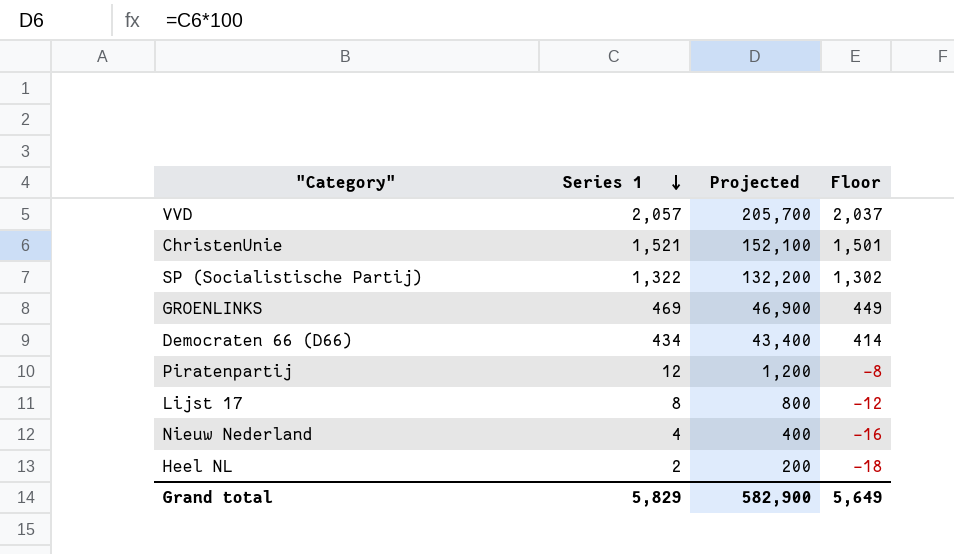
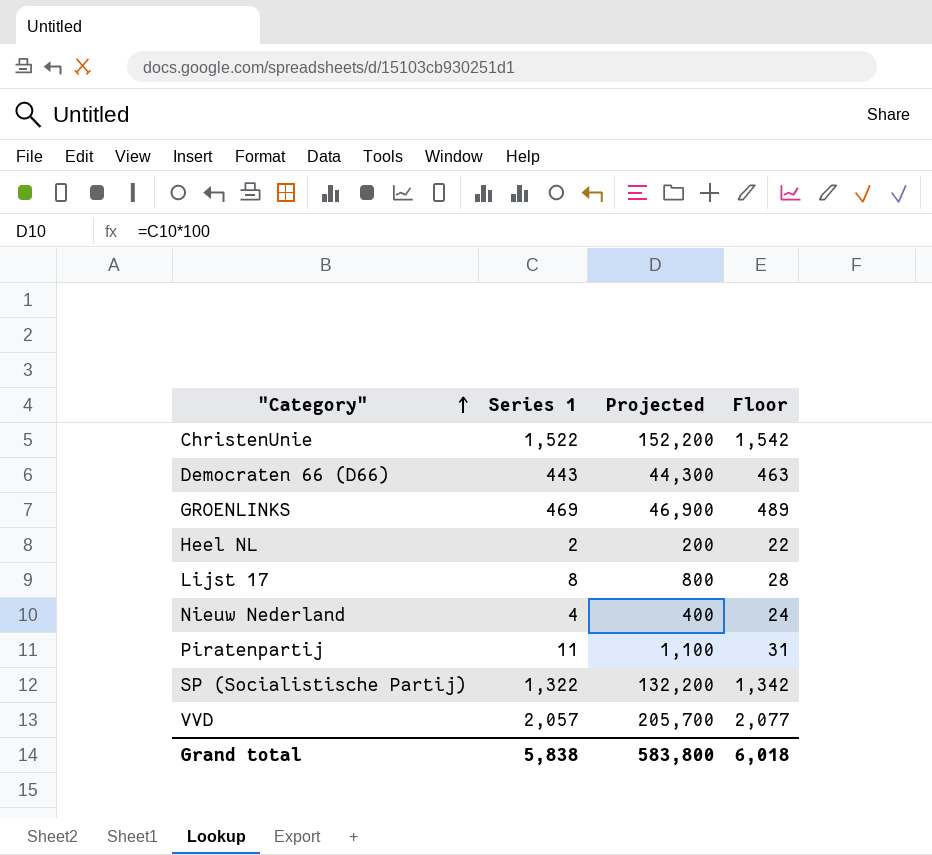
row order: Series 1 descending -> "Category" ascending
column Floor | formula: [Series 1] - 20 -> [Series 1] + 20
ChristenUnie | Series 1: 1,521 -> 1,522
ChristenUnie | Projected: 152,100 -> 152,200
Democraten 66 (D66) | Series 1: 434 -> 443
Democraten 66 (D66) | Projected: 43,400 -> 44,300
Piratenpartij | Series 1: 12 -> 11
Piratenpartij | Projected: 1,200 -> 1,100
Grand total | Series 1: 5,829 -> 5,838
Grand total | Projected: 582,900 -> 583,800
Grand total | Floor: 5,649 -> 6,018

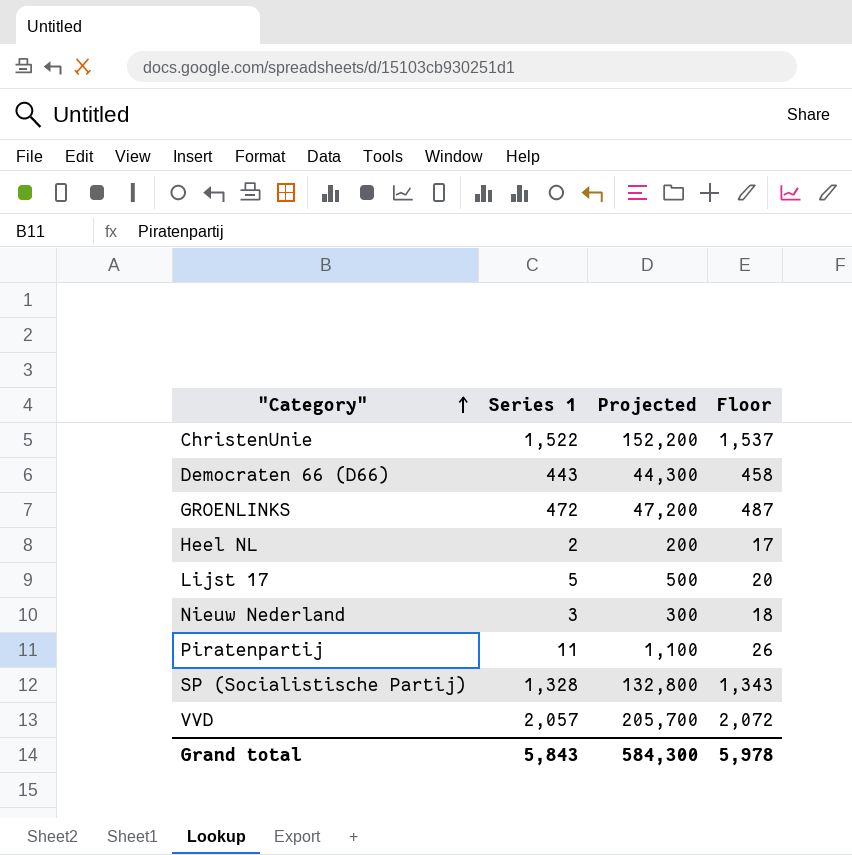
column Floor | formula: [Series 1] + 20 -> [Series 1] + 15
GROENLINKS | Series 1: 469 -> 472
GROENLINKS | Projected: 46,900 -> 47,200
Lijst 17 | Series 1: 8 -> 5
Lijst 17 | Projected: 800 -> 500
Nieuw Nederland | Series 1: 4 -> 3
Nieuw Nederland | Projected: 400 -> 300
SP (Socialistische Partij) | Series 1: 1,322 -> 1,328
SP (Socialistische Partij) | Projected: 132,200 -> 132,800
Grand total | Series 1: 5,838 -> 5,843
Grand total | Projected: 583,800 -> 584,300
Grand total | Floor: 6,018 -> 5,978

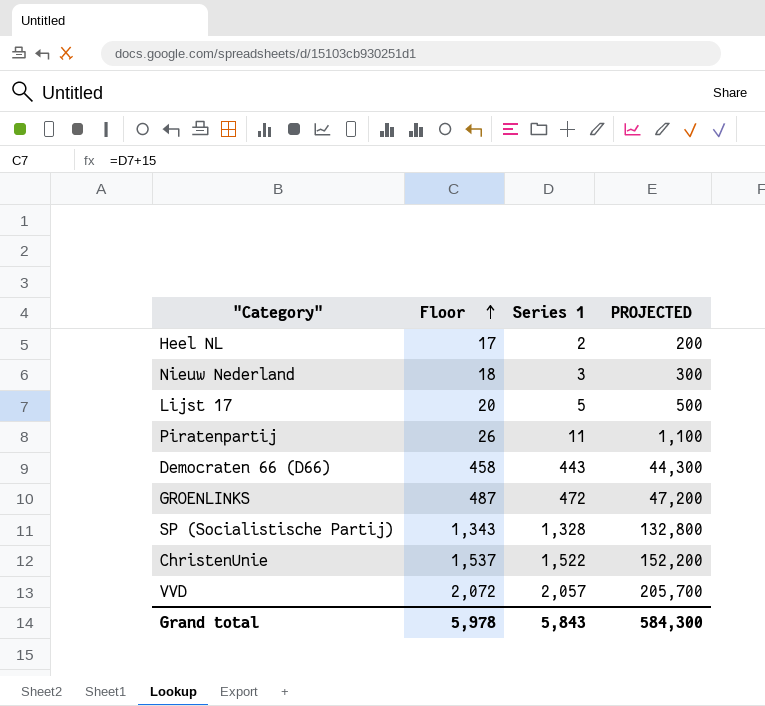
row order: "Category" ascending -> Floor ascending
column Floor | position: 4 -> 2
column name: Projected -> PROJECTED

